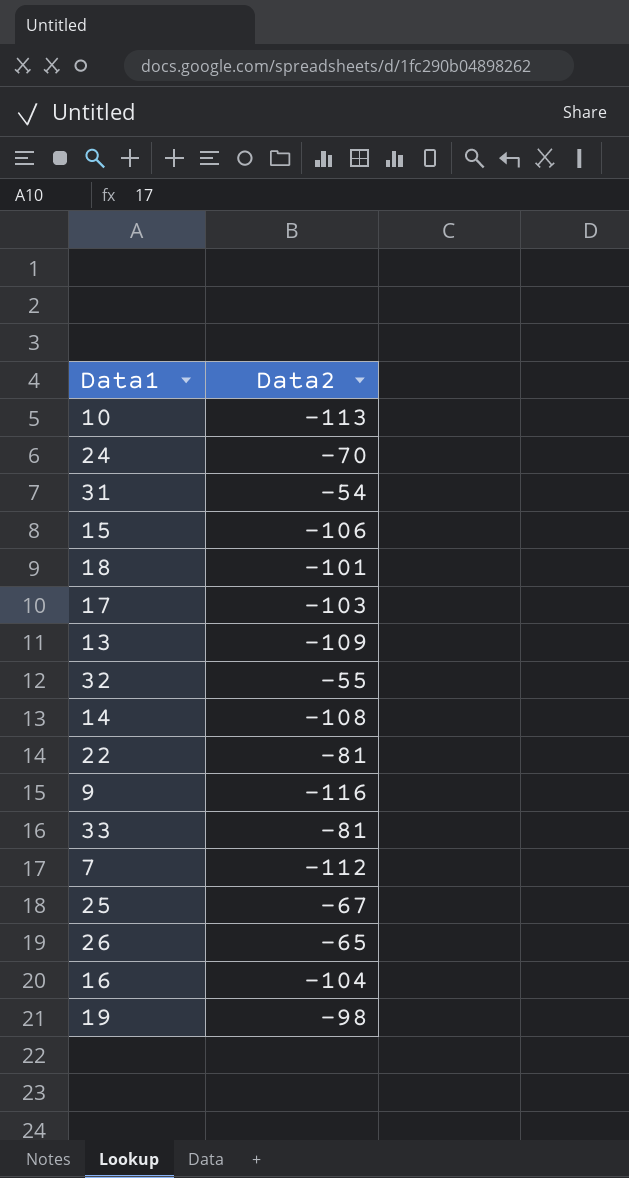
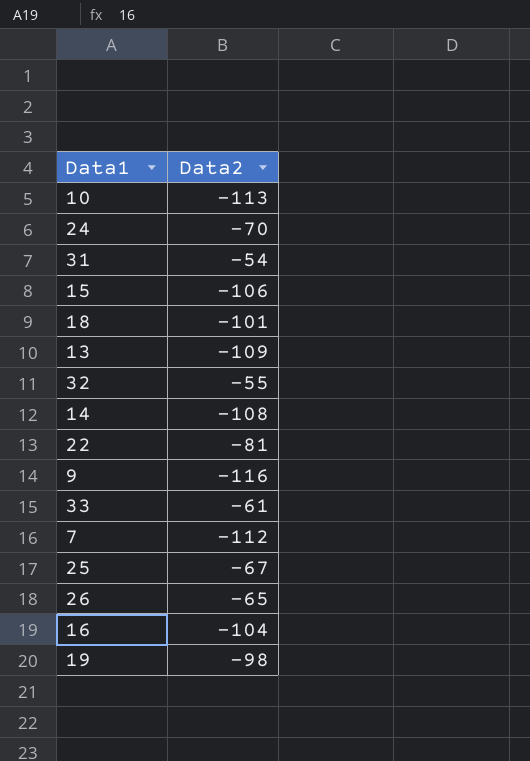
row 17: -103 -> none
33 | Data2: -81 -> -61

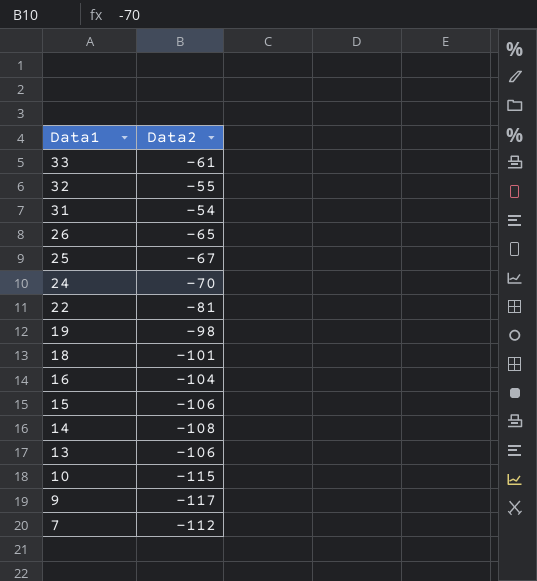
row order: none -> Data1 descending
13 | Data2: -109 -> -106
10 | Data2: -113 -> -115
9 | Data2: -116 -> -117

